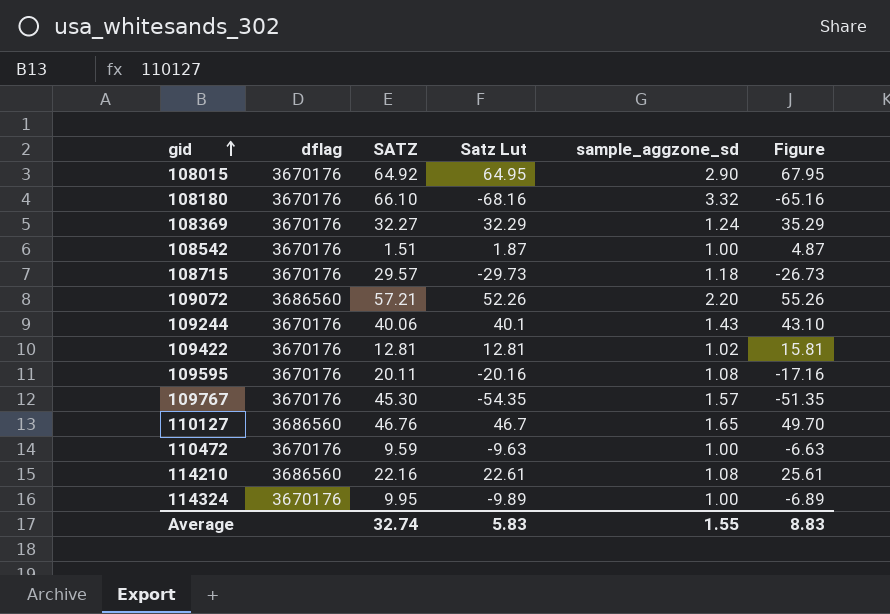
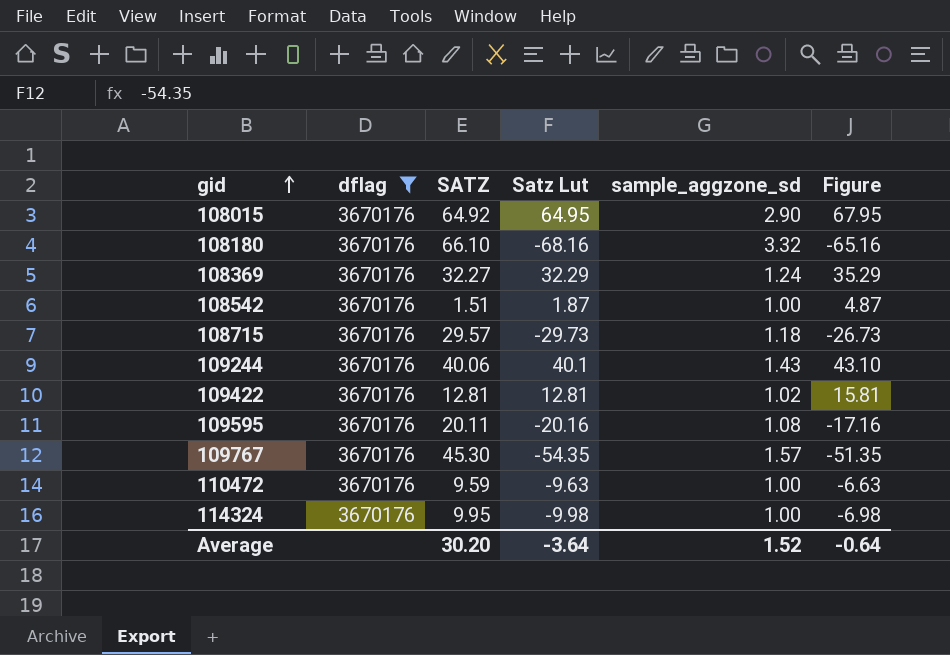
filter: none -> dflag = 3670176
114324 | Satz Lut: -9.89 -> -9.98
114324 | Figure: -6.89 -> -6.98
Average | SATZ: 32.74 -> 30.20
Average | Satz Lut: 5.83 -> -3.64
Average | sample_aggzone_sd: 1.55 -> 1.52
Average | Figure: 8.83 -> -0.64

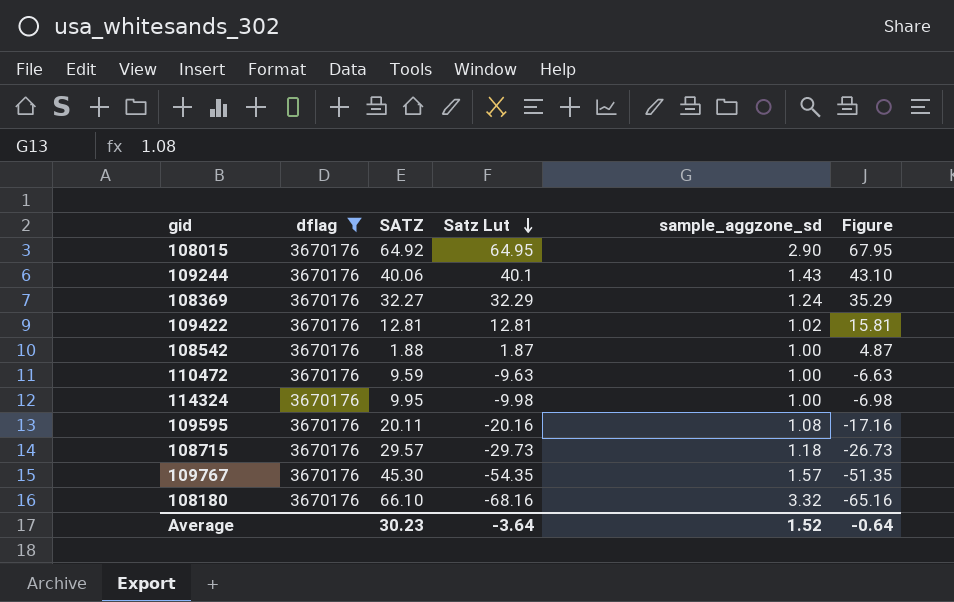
row order: gid ascending -> Satz Lut descending
108542 | SATZ: 1.51 -> 1.88
Average | SATZ: 30.20 -> 30.23

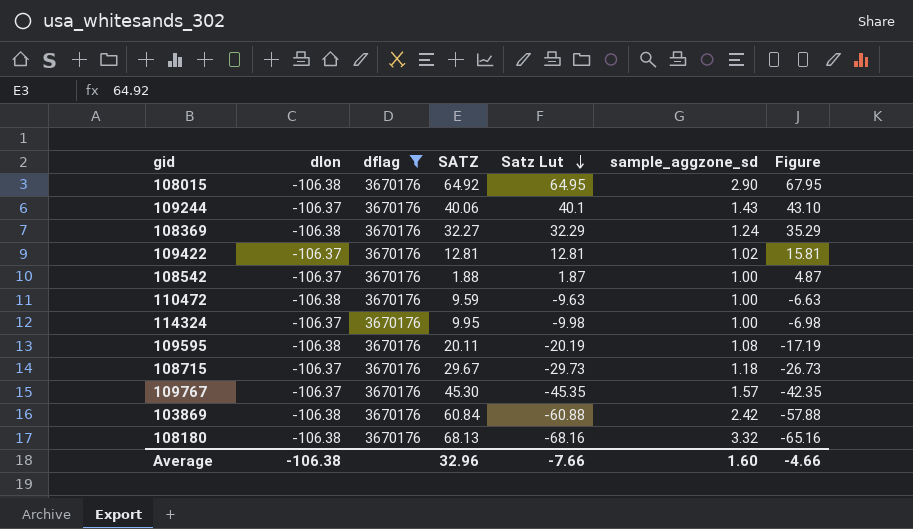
column dlon | position: none -> 2
109595 | Satz Lut: -20.16 -> -20.19
109595 | Figure: -17.16 -> -17.19
108715 | SATZ: 29.57 -> 29.67
109767 | Satz Lut: -54.35 -> -45.35
109767 | Figure: -51.35 -> -42.35
row 103869: none -> -106.38 | 3670176 | 60.84 | -60.88 | 2.42 | -57.88
108180 | SATZ: 66.10 -> 68.13
Average | SATZ: 30.23 -> 32.96
Average | Satz Lut: -3.64 -> -7.66
Average | sample_aggzone_sd: 1.52 -> 1.60
Average | Figure: -0.64 -> -4.66

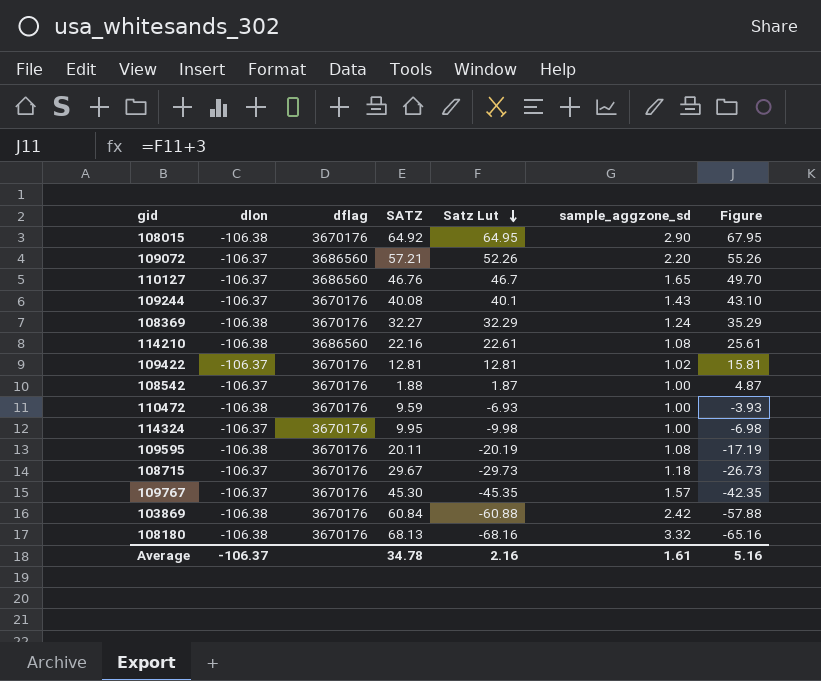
filter: dflag = 3670176 -> none
109244 | SATZ: 40.06 -> 40.08
110472 | Satz Lut: -9.63 -> -6.93
110472 | Figure: -6.63 -> -3.93
Average | dlon: -106.38 -> -106.37
Average | SATZ: 32.96 -> 34.78
Average | Satz Lut: -7.66 -> 2.16
Average | sample_aggzone_sd: 1.60 -> 1.61
Average | Figure: -4.66 -> 5.16

